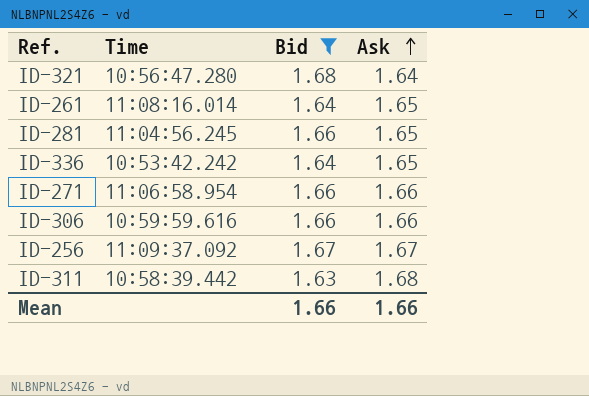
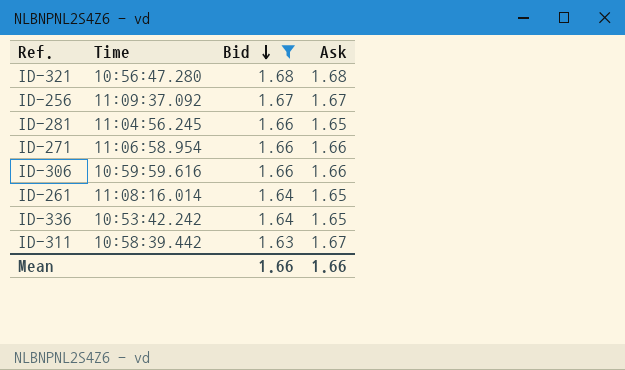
row order: Ask ascending -> Bid descending
ID-321 | Ask: 1.64 -> 1.68
ID-311 | Ask: 1.68 -> 1.67

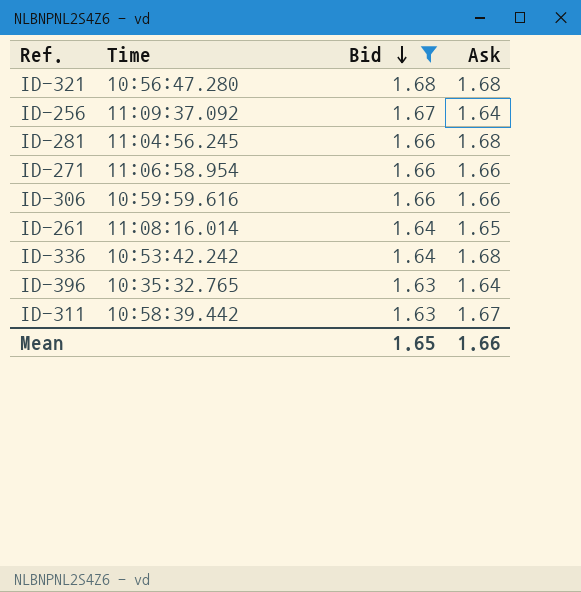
ID-256 | Ask: 1.67 -> 1.64
ID-281 | Ask: 1.65 -> 1.68
ID-336 | Ask: 1.65 -> 1.68
row ID-396: none -> 10:35:32.765 | 1.63 | 1.64
Mean | Bid: 1.66 -> 1.65

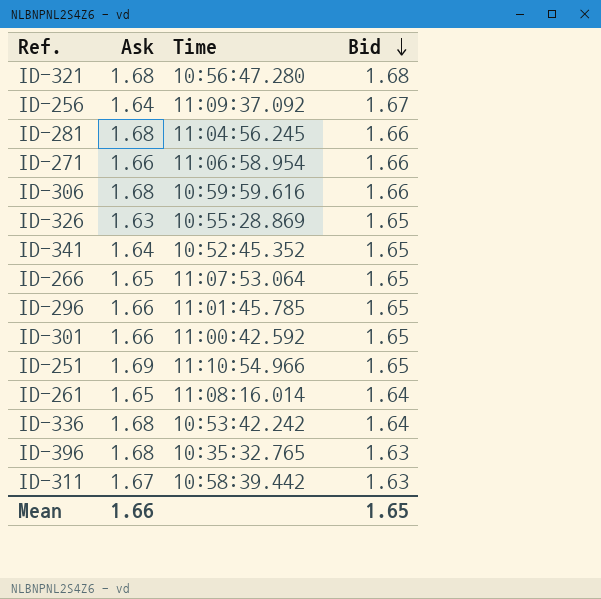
filter: Bid != 1.65 -> none
column Ask | position: 4 -> 2
ID-306 | Ask: 1.66 -> 1.68
ID-396 | Ask: 1.64 -> 1.68

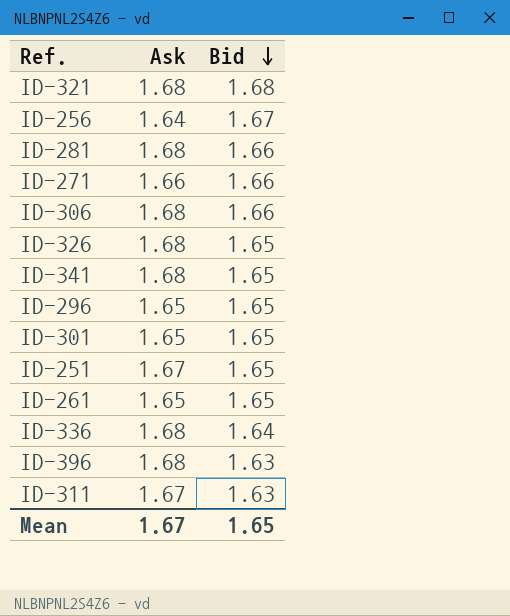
column Time | position: 3 -> none
row ID-266: 1.65 | 11:07:53.064 | 1.65 -> none
ID-326 | Ask: 1.63 -> 1.68
ID-341 | Ask: 1.64 -> 1.68
ID-296 | Ask: 1.66 -> 1.65
ID-301 | Ask: 1.66 -> 1.65
ID-251 | Ask: 1.69 -> 1.67
ID-261 | Bid: 1.64 -> 1.65
Mean | Ask: 1.66 -> 1.67

